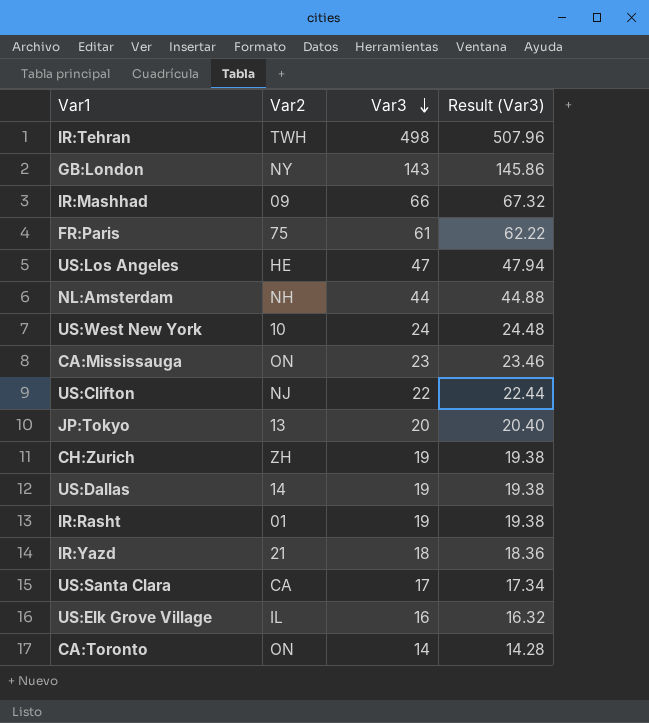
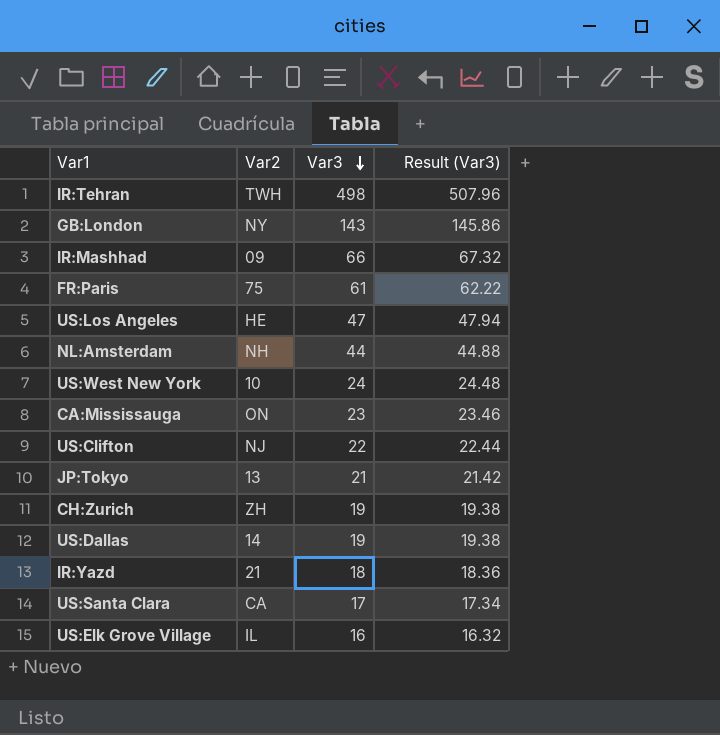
row IR:Rasht: 01 | 19 | 19.38 -> none
row CA:Toronto: ON | 14 | 14.28 -> none
JP:Tokyo | Var3: 20 -> 21
JP:Tokyo | Result (Var3): 20.40 -> 21.42

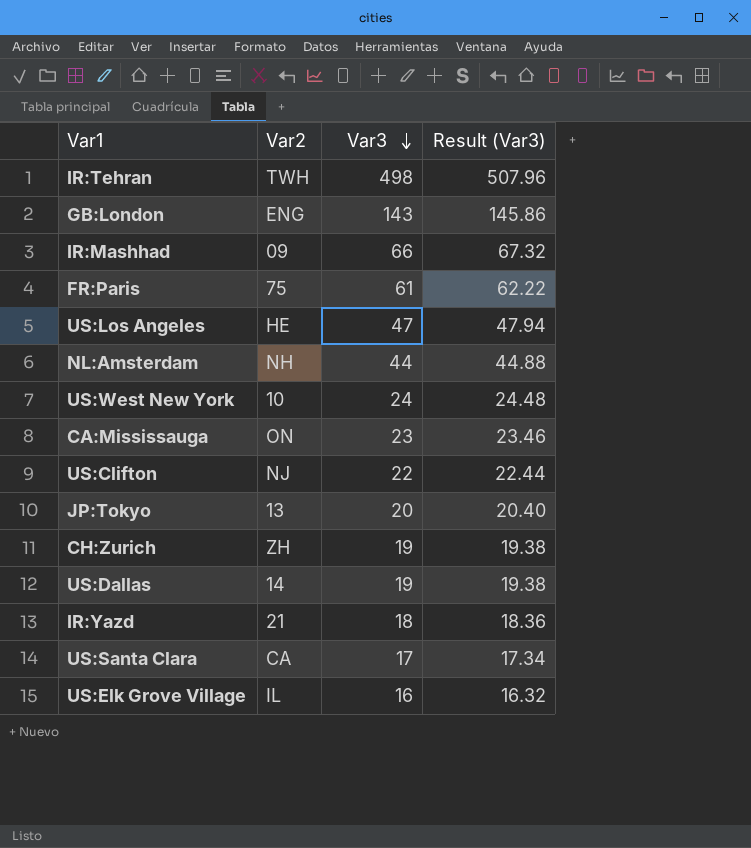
GB:London | Var2: NY -> ENG
JP:Tokyo | Var3: 21 -> 20
JP:Tokyo | Result (Var3): 21.42 -> 20.40

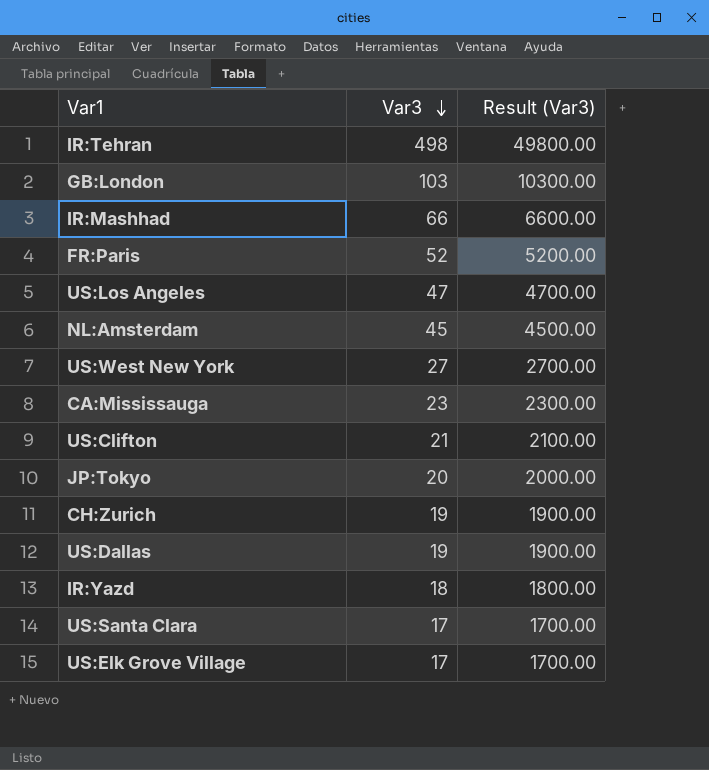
column Var2 | position: 2 -> none
column Result (Var3) | formula: [Var3] * 1.02 -> [Var3] * 100
GB:London | Var3: 143 -> 103
FR:Paris | Var3: 61 -> 52
NL:Amsterdam | Var3: 44 -> 45
US:West New York | Var3: 24 -> 27
US:Clifton | Var3: 22 -> 21
US:Elk Grove Village | Var3: 16 -> 17

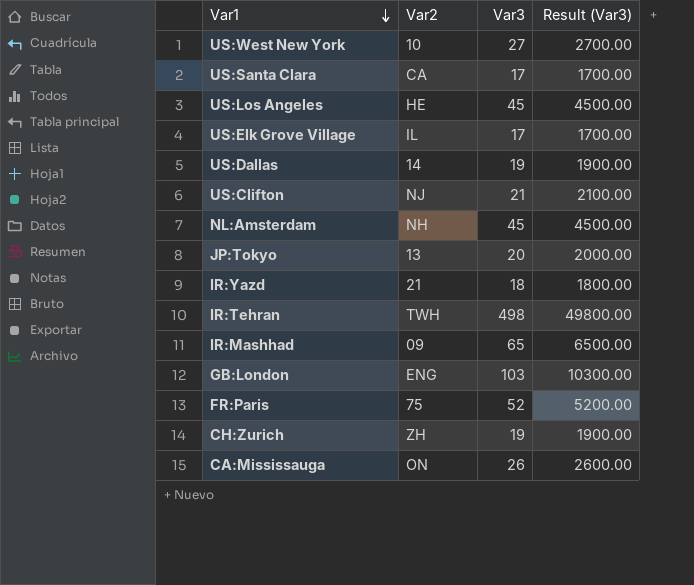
row order: Var3 descending -> Var1 descending
column Var2 | position: none -> 2
US:Los Angeles | Var3: 47 -> 45
US:Los Angeles | Result (Var3): 4700.00 -> 4500.00
IR:Mashhad | Var3: 66 -> 65
IR:Mashhad | Result (Var3): 6600.00 -> 6500.00
CA:Mississauga | Var3: 23 -> 26
CA:Mississauga | Result (Var3): 2300.00 -> 2600.00

